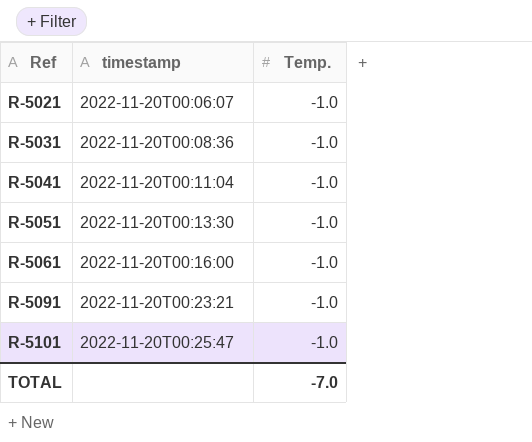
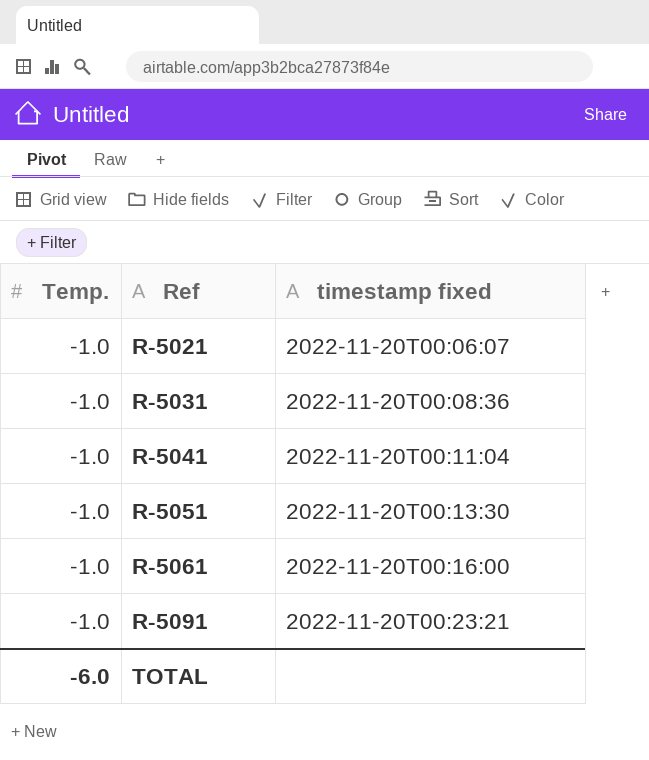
column Temp. | position: 3 -> 1
column name: timestamp -> timestamp fixed
row R-5101: 2022-11-20T00:25:47 | -1.0 -> none
TOTAL | Temp.: -7.0 -> -6.0

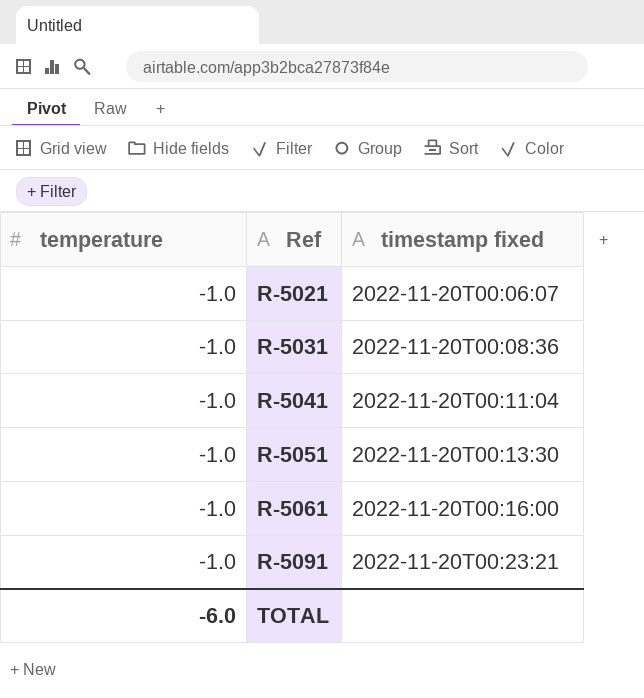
column name: Temp. -> temperature

